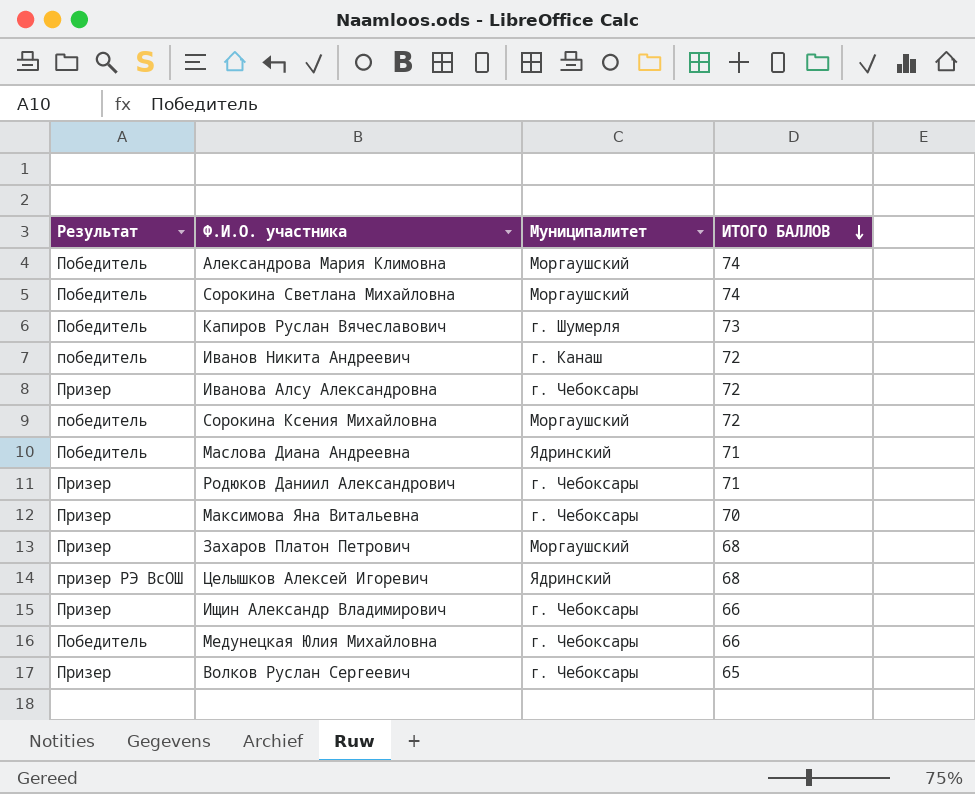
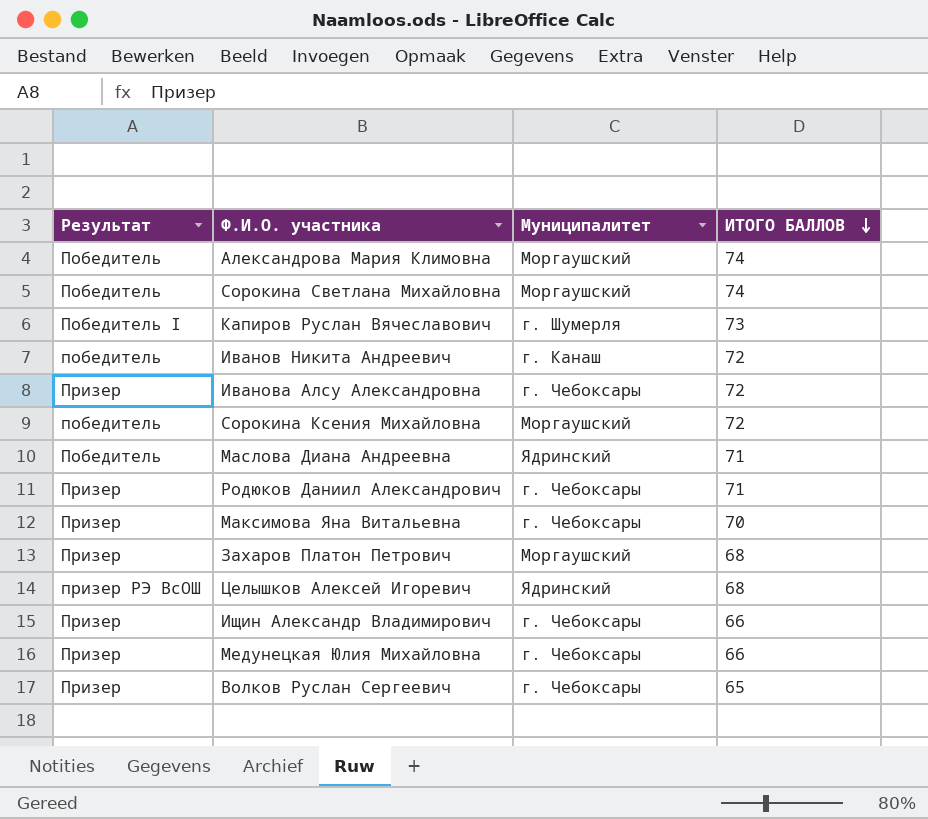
Капиров Руслан Вячеславович | Результат: Победитель -> Победитель I
Медунецкая Юлия Михайловна | Результат: Победитель -> Призер

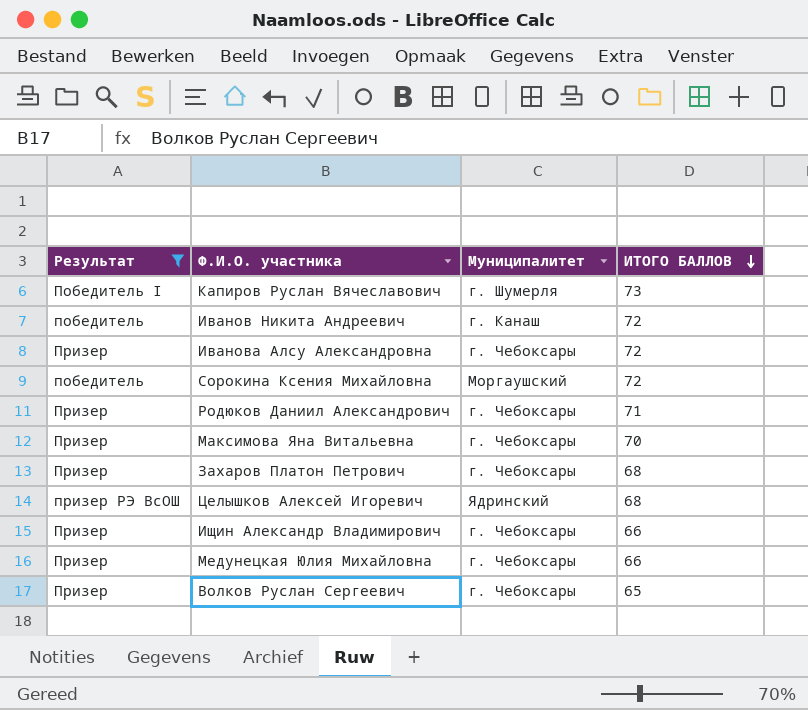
filter: none -> Результат != Победитель
Захаров Платон Петрович | Муниципалитет: Моргаушский -> г. Чебоксары

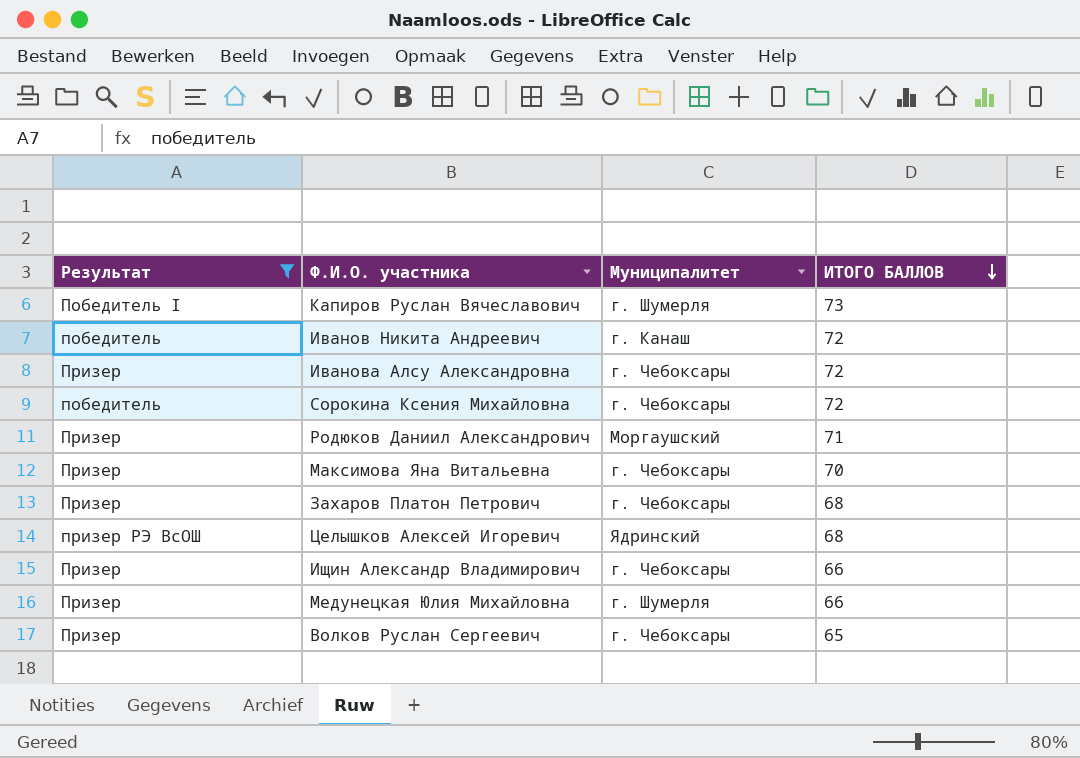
Сорокина Ксения Михайловна | Муниципалитет: Моргаушский -> г. Чебоксары
Родюков Даниил Александрович | Муниципалитет: г. Чебоксары -> Моргаушский
Медунецкая Юлия Михайловна | Муниципалитет: г. Чебоксары -> г. Шумерля

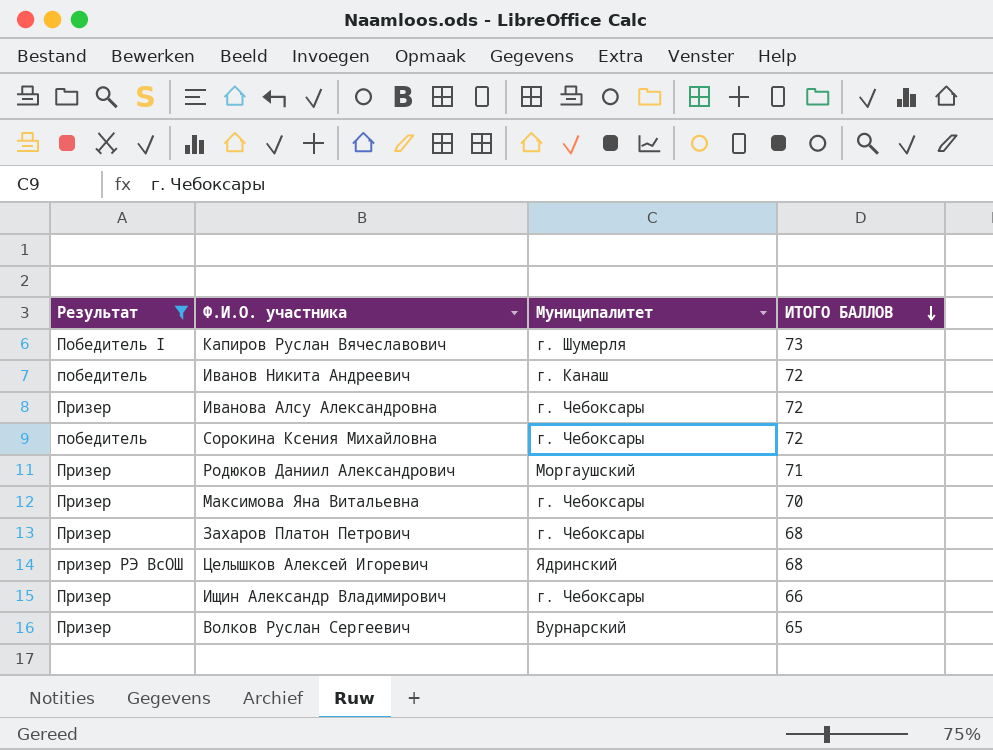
row Медунецкая Юлия Михайловна: Призер | г. Шумерля | 66 -> none
Волков Руслан Сергеевич | Муниципалитет: г. Чебоксары -> Вурнарский

